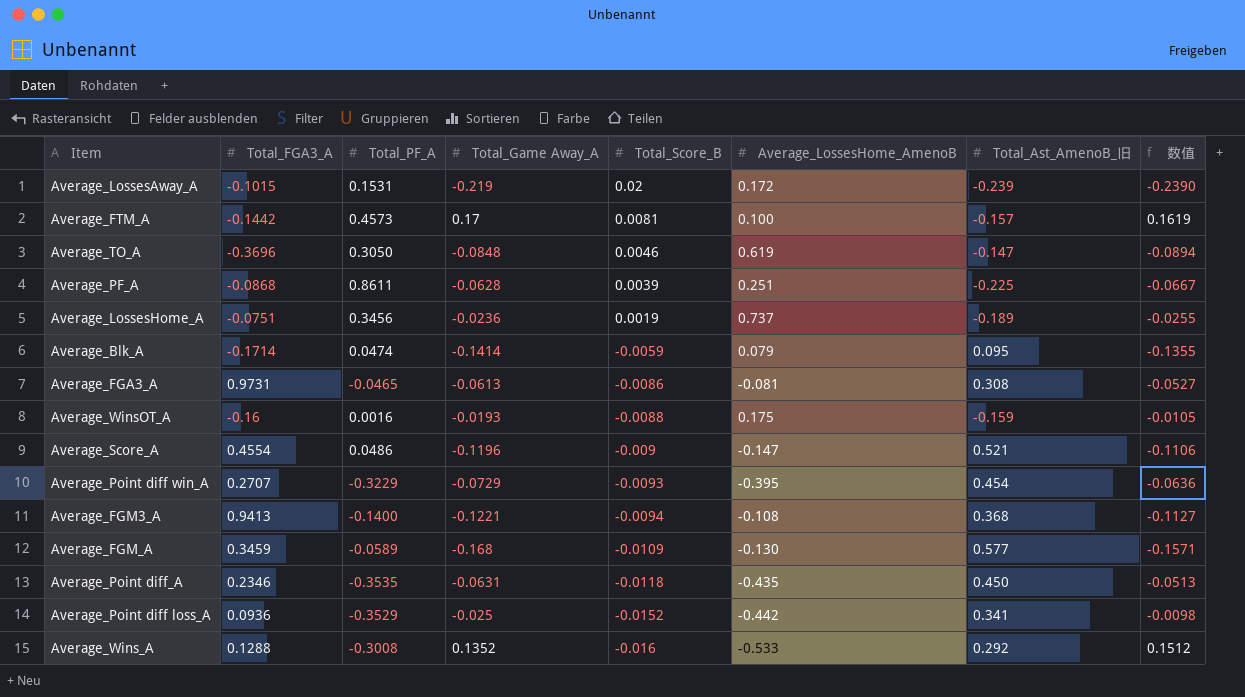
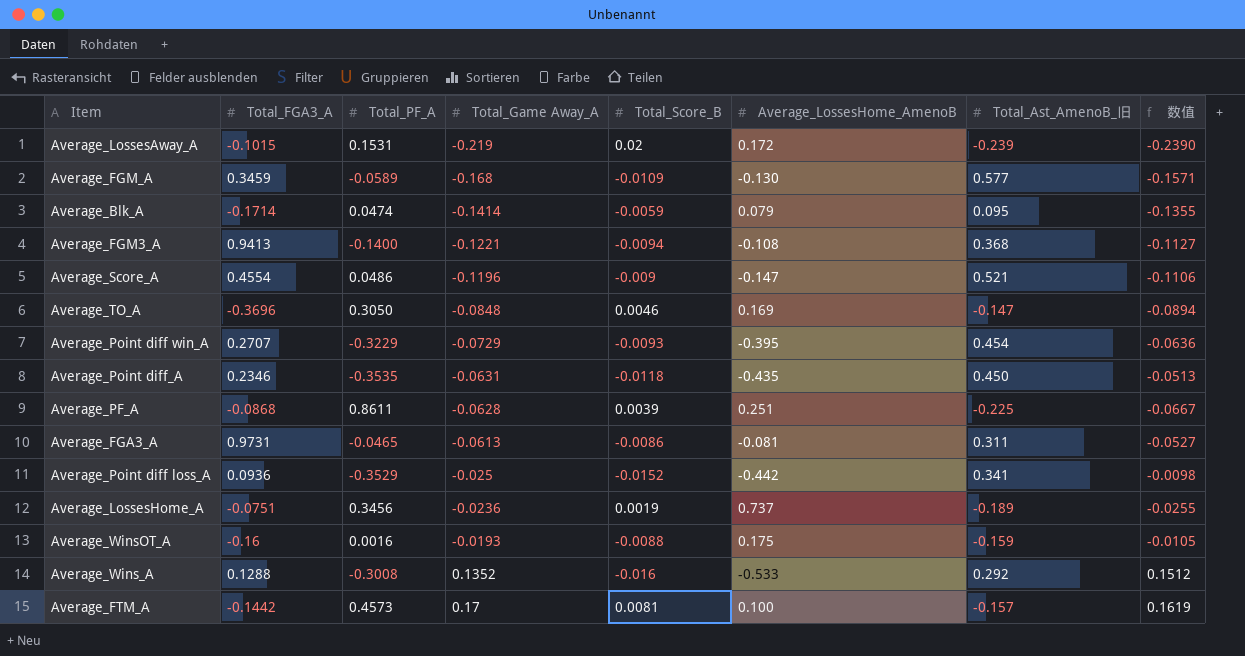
row order: Total_Score_B descending -> Total_Game Away_A ascending
Average_TO_A | Average_LossesHome_AmenoB: 0.619 -> 0.169
Average_FGA3_A | Total_Ast_AmenoB_旧: 0.308 -> 0.311

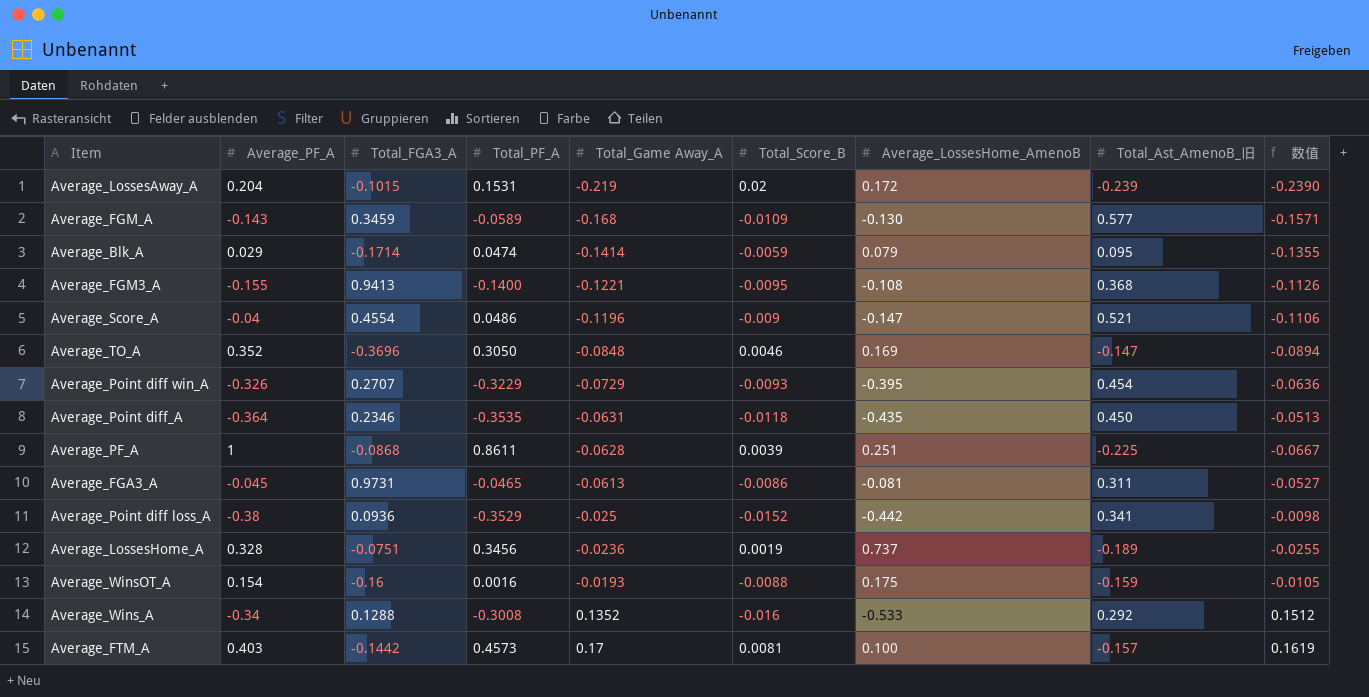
column Average_PF_A | position: none -> 2
Average_FGM3_A | Total_Score_B: -0.0094 -> -0.0095
Average_FGM3_A | 数值: -0.1127 -> -0.1126

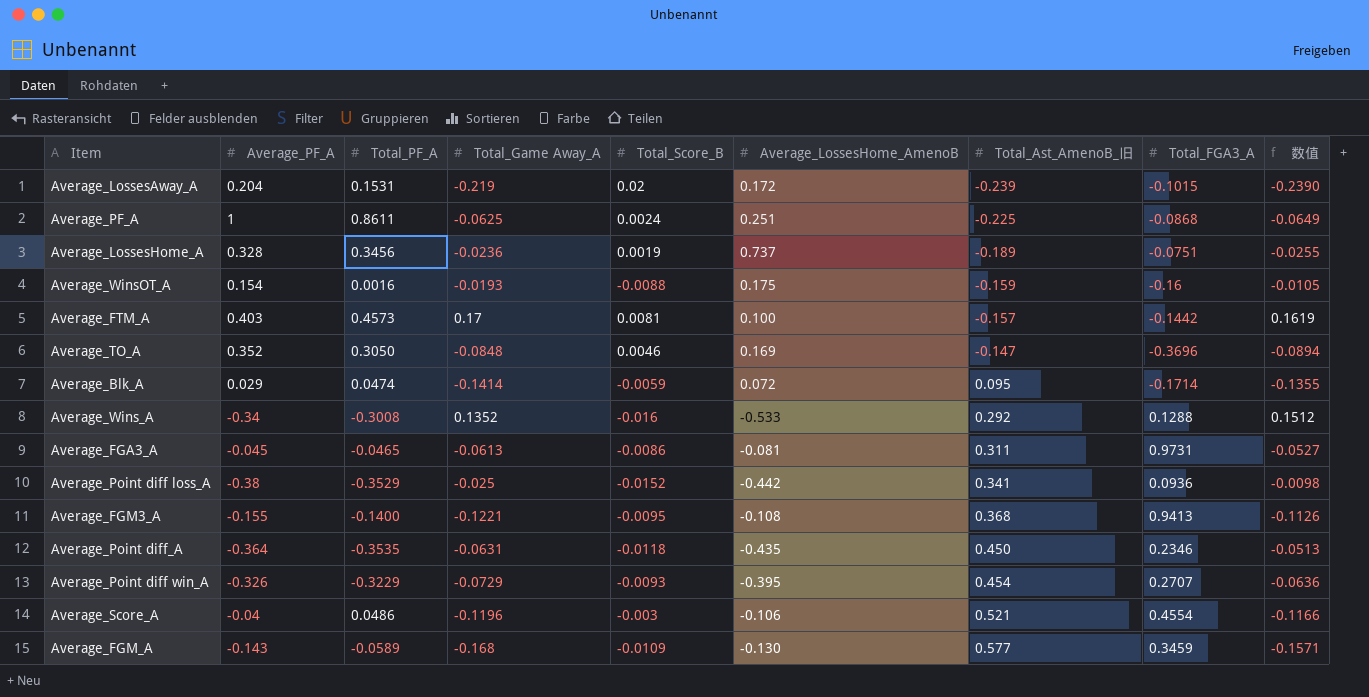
row order: Total_Game Away_A ascending -> Total_Ast_AmenoB_旧 ascending
column Total_FGA3_A | position: 3 -> 8
Average_PF_A | Total_Game Away_A: -0.0628 -> -0.0625
Average_PF_A | Total_Score_B: 0.0039 -> 0.0024
Average_PF_A | 数值: -0.0667 -> -0.0649
Average_Blk_A | Average_LossesHome_AmenoB: 0.079 -> 0.072
Average_Score_A | Total_Score_B: -0.009 -> -0.003
Average_Score_A | Average_LossesHome_AmenoB: -0.147 -> -0.106
Average_Score_A | 数值: -0.1106 -> -0.1166

